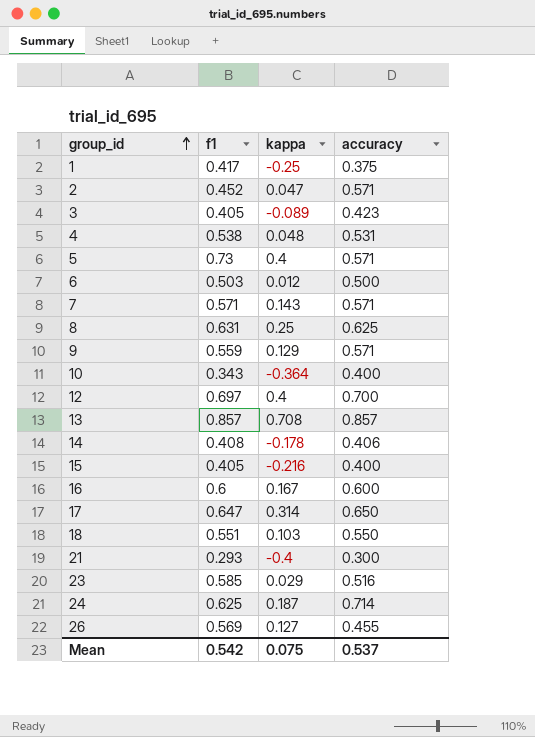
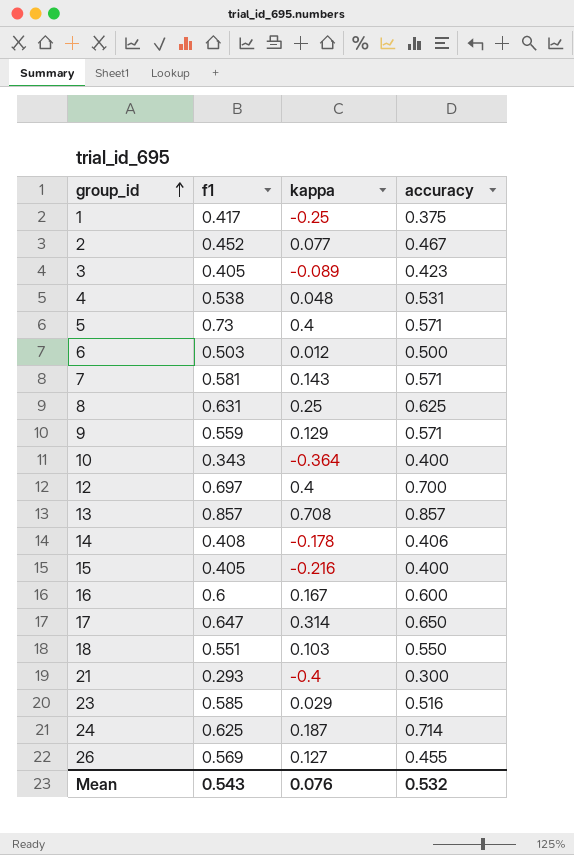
2 | kappa: 0.047 -> 0.077
2 | accuracy: 0.571 -> 0.467
7 | f1: 0.571 -> 0.581
Mean | f1: 0.542 -> 0.543
Mean | kappa: 0.075 -> 0.076
Mean | accuracy: 0.537 -> 0.532

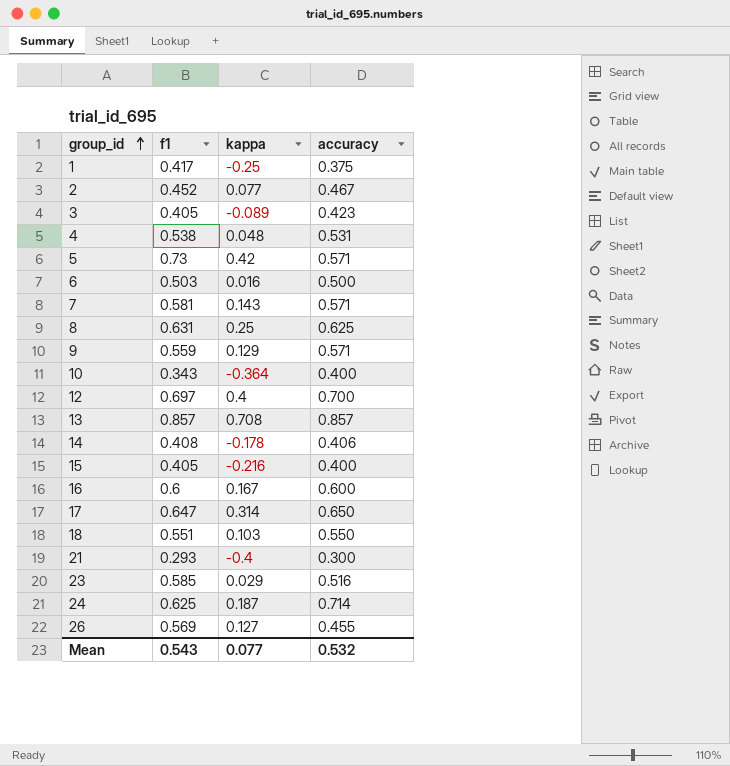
5 | kappa: 0.4 -> 0.42
6 | kappa: 0.012 -> 0.016
Mean | kappa: 0.076 -> 0.077

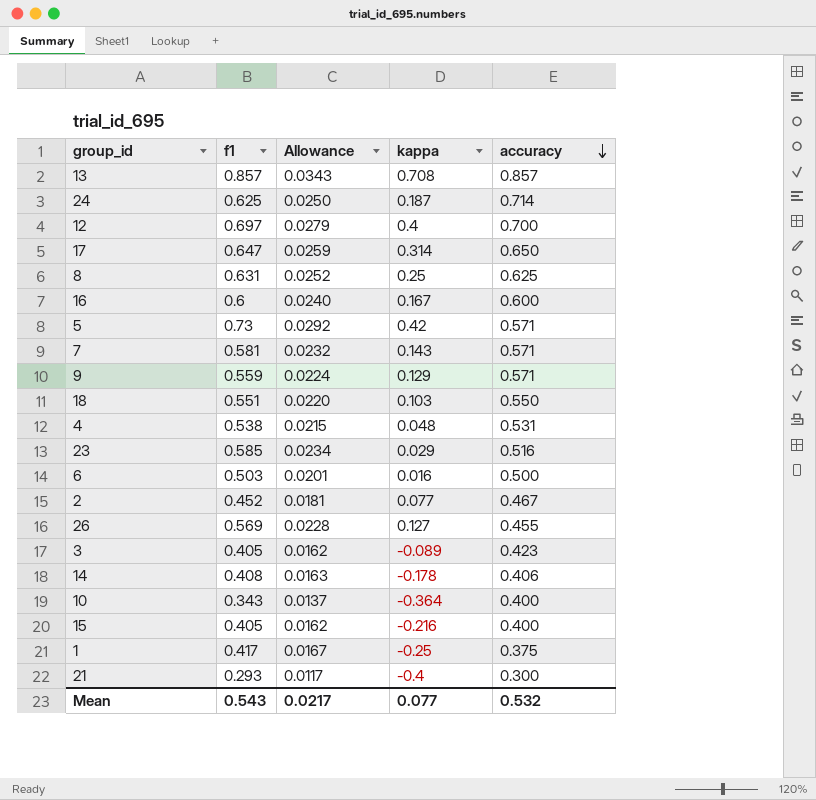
row order: group_id ascending -> accuracy descending
column Allowance | formula: none -> [f1] * 0.04

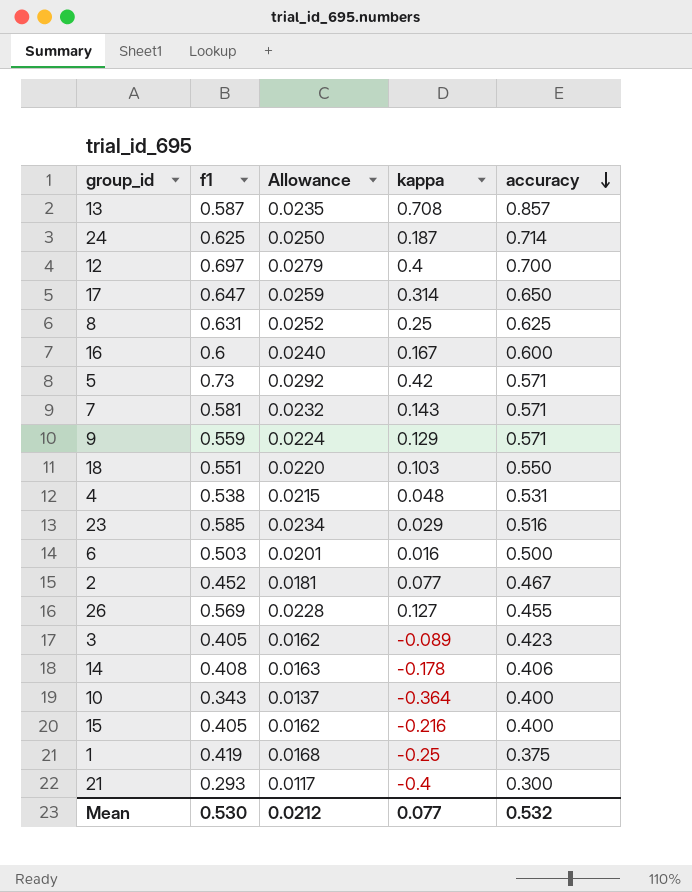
13 | f1: 0.857 -> 0.587
13 | Allowance: 0.0343 -> 0.0235
1 | f1: 0.417 -> 0.419
1 | Allowance: 0.0167 -> 0.0168
Mean | f1: 0.543 -> 0.530
Mean | Allowance: 0.0217 -> 0.0212

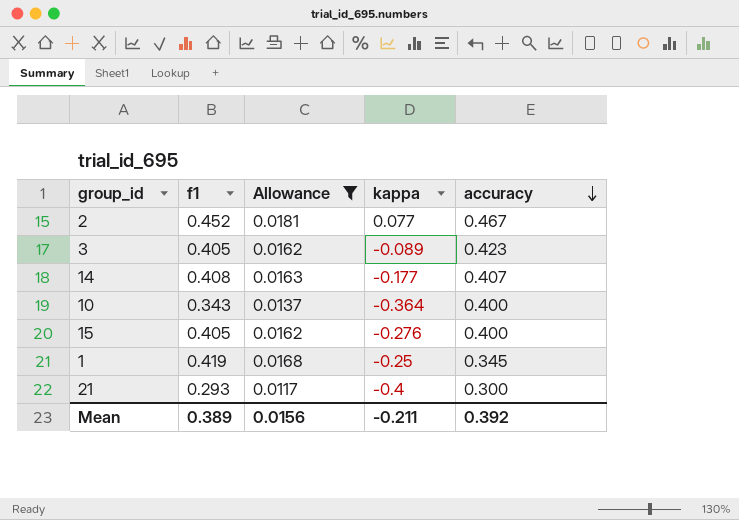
filter: none -> Allowance <= 0.0181
14 | kappa: -0.178 -> -0.177
14 | accuracy: 0.406 -> 0.407
15 | kappa: -0.216 -> -0.276
1 | accuracy: 0.375 -> 0.345
Mean | f1: 0.530 -> 0.389
Mean | Allowance: 0.0212 -> 0.0156
Mean | kappa: 0.077 -> -0.211
Mean | accuracy: 0.532 -> 0.392

